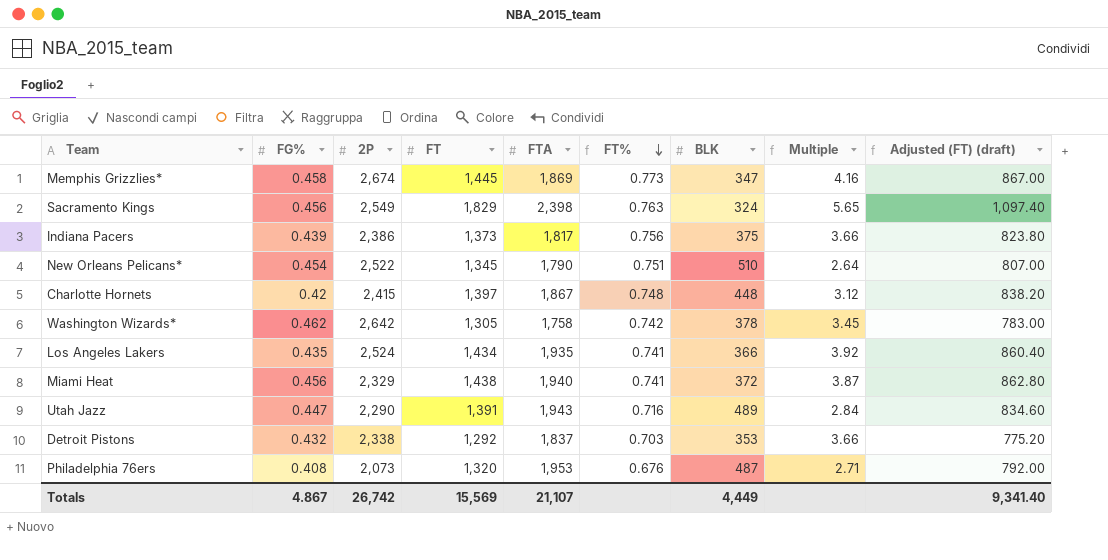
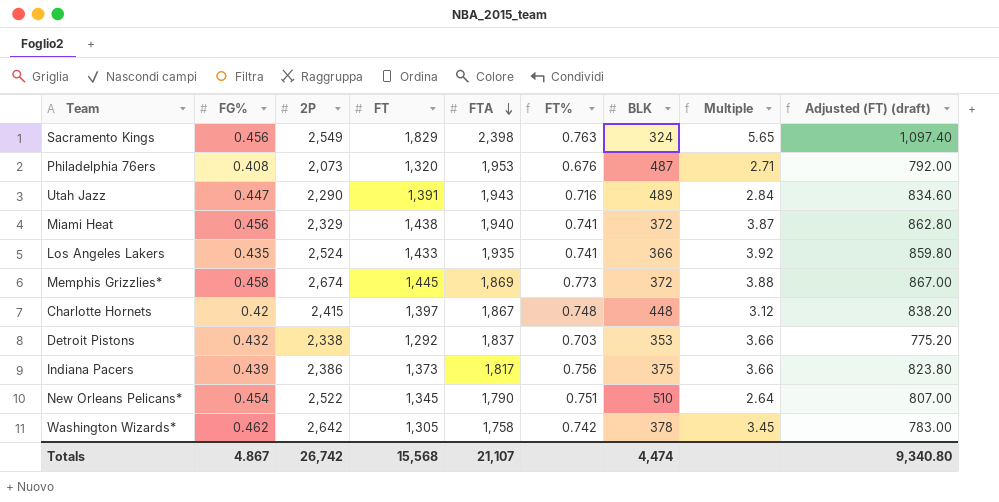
row order: FT% descending -> FTA descending
Los Angeles Lakers | FT: 1,434 -> 1,433
Los Angeles Lakers | Adjusted (FT) (draft): 860.40 -> 859.80
Memphis Grizzlies* | BLK: 347 -> 372
Memphis Grizzlies* | Multiple: 4.16 -> 3.88
Totals | FT: 15,569 -> 15,568
Totals | BLK: 4,449 -> 4,474
Totals | Adjusted (FT) (draft): 9,341.40 -> 9,340.80

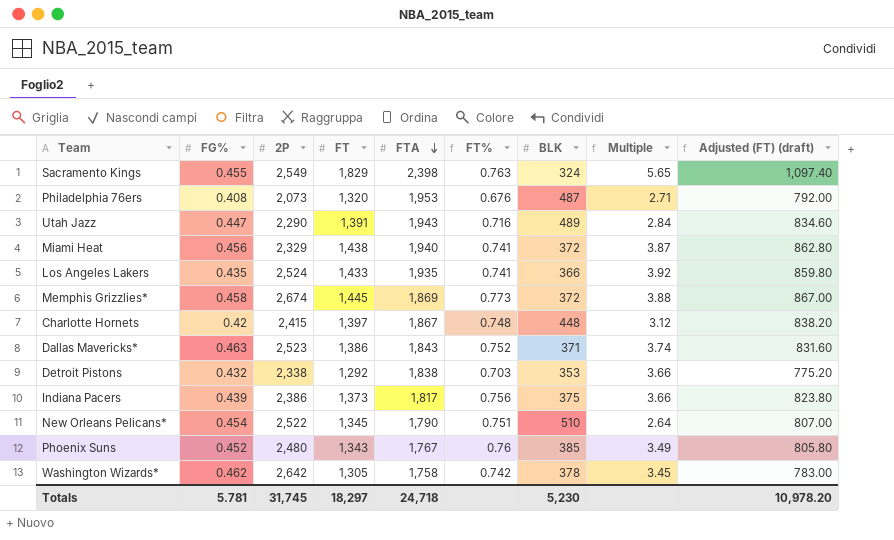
Sacramento Kings | FG%: 0.456 -> 0.455
row Dallas Mavericks*: none -> 0.463 | 2,523 | 1,386 | 1,843 | 0.752 | 371 | 3.74 | 831.60
Detroit Pistons | FTA: 1,837 -> 1,838
row Phoenix Suns: none -> 0.452 | 2,480 | 1,343 | 1,767 | 0.76 | 385 | 3.49 | 805.80
Totals | FG%: 4.867 -> 5.781
Totals | 2P: 26,742 -> 31,745
Totals | FT: 15,568 -> 18,297
Totals | FTA: 21,107 -> 24,718
Totals | BLK: 4,474 -> 5,230
Totals | Adjusted (FT) (draft): 9,340.80 -> 10,978.20

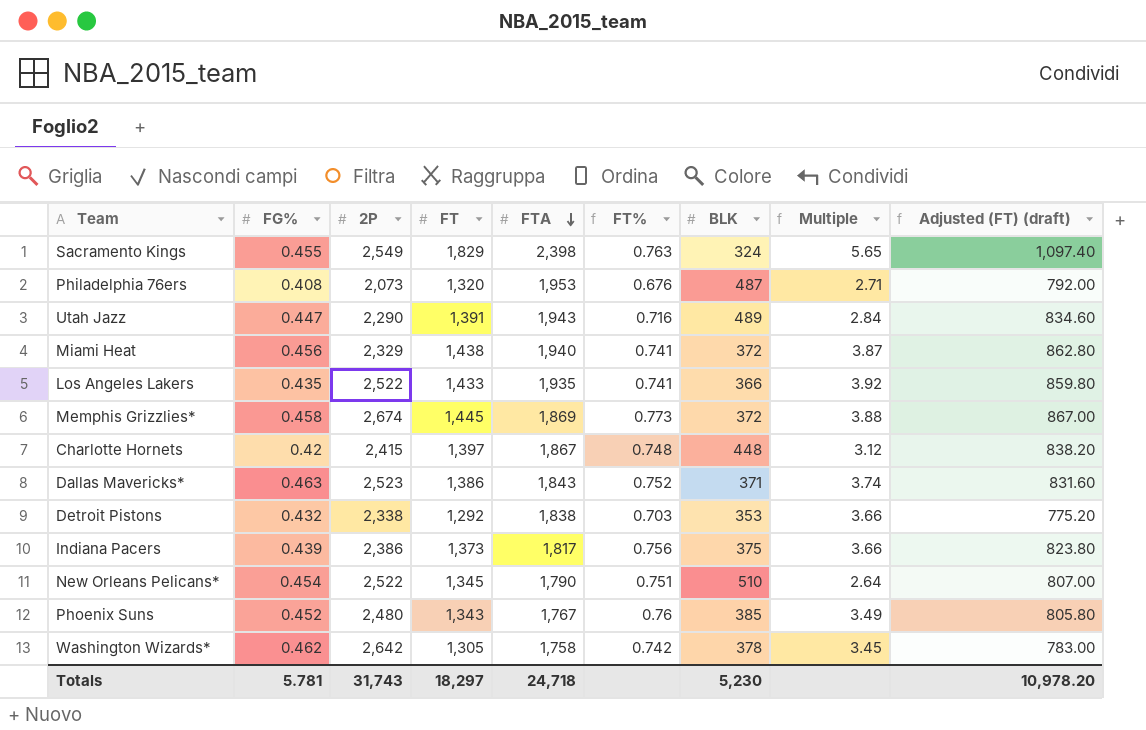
Los Angeles Lakers | 2P: 2,524 -> 2,522
Totals | 2P: 31,745 -> 31,743

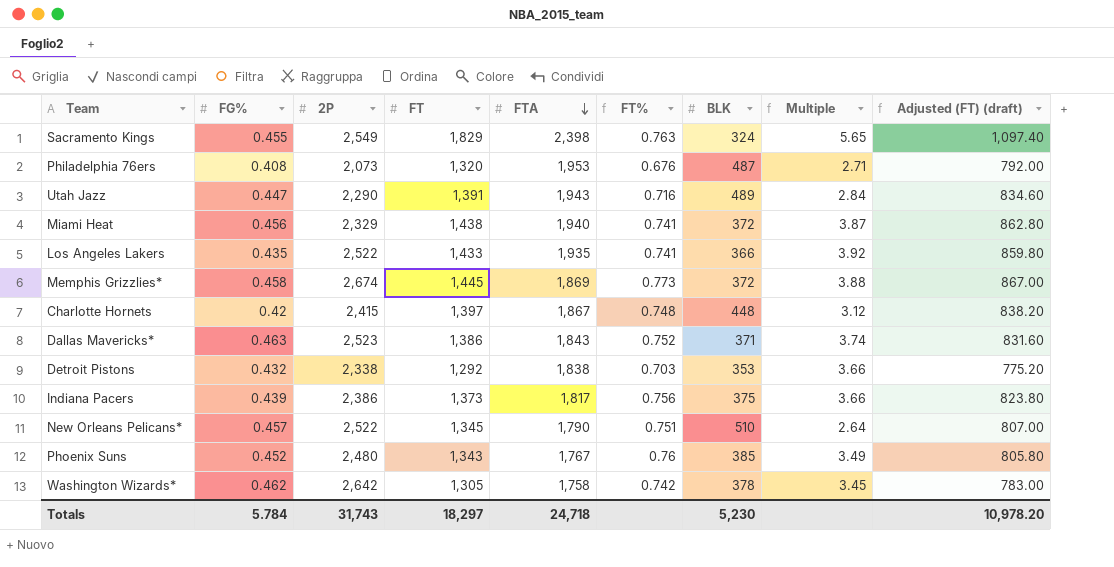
New Orleans Pelicans* | FG%: 0.454 -> 0.457
Totals | FG%: 5.781 -> 5.784

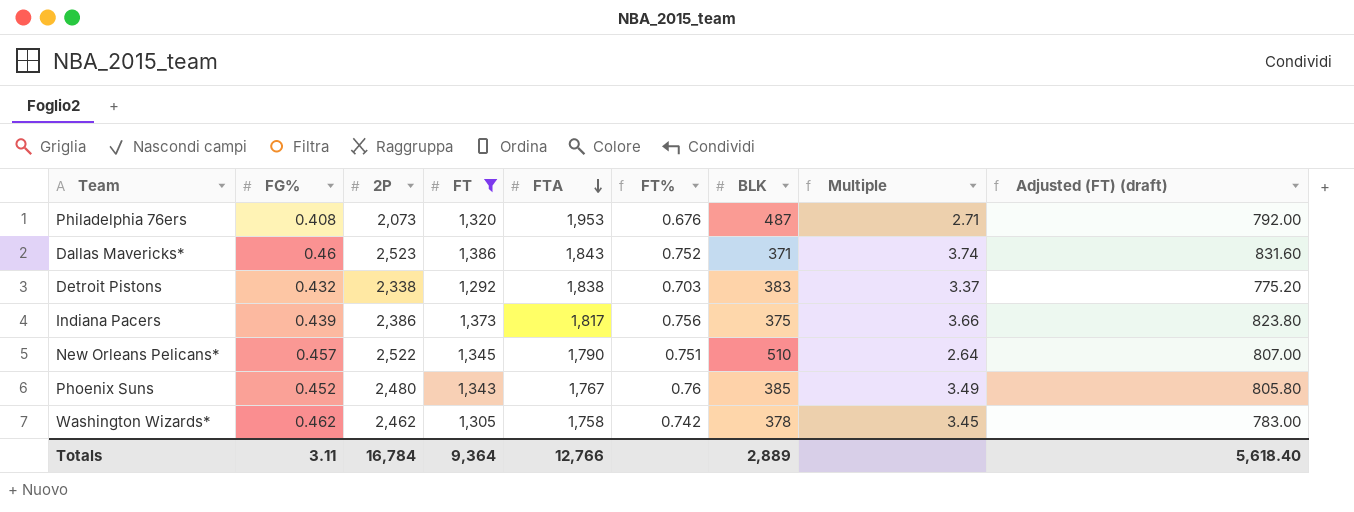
filter: none -> FT <= 1,386
Dallas Mavericks* | FG%: 0.463 -> 0.46
Detroit Pistons | BLK: 353 -> 383
Detroit Pistons | Multiple: 3.66 -> 3.37
Washington Wizards* | 2P: 2,642 -> 2,462
Totals | FG%: 5.784 -> 3.11
Totals | 2P: 31,743 -> 16,784
Totals | FT: 18,297 -> 9,364
Totals | FTA: 24,718 -> 12,766
Totals | BLK: 5,230 -> 2,889
Totals | Adjusted (FT) (draft): 10,978.20 -> 5,618.40

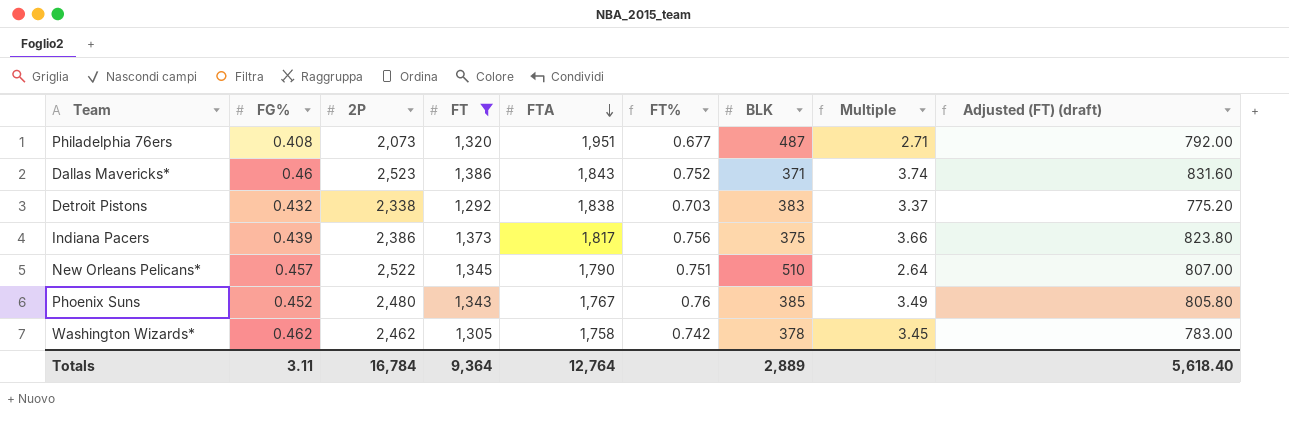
Philadelphia 76ers | FTA: 1,953 -> 1,951
Philadelphia 76ers | FT%: 0.676 -> 0.677
Totals | FTA: 12,766 -> 12,764

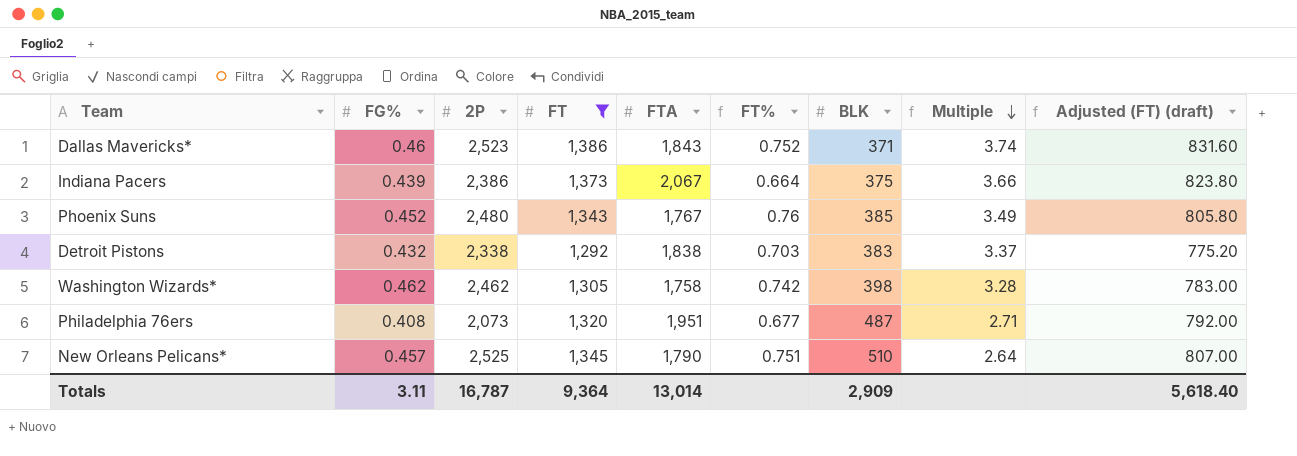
row order: FTA descending -> Multiple descending
Indiana Pacers | FTA: 1,817 -> 2,067
Indiana Pacers | FT%: 0.756 -> 0.664
Washington Wizards* | BLK: 378 -> 398
Washington Wizards* | Multiple: 3.45 -> 3.28
New Orleans Pelicans* | 2P: 2,522 -> 2,525
Totals | 2P: 16,784 -> 16,787
Totals | FTA: 12,764 -> 13,014
Totals | BLK: 2,889 -> 2,909

